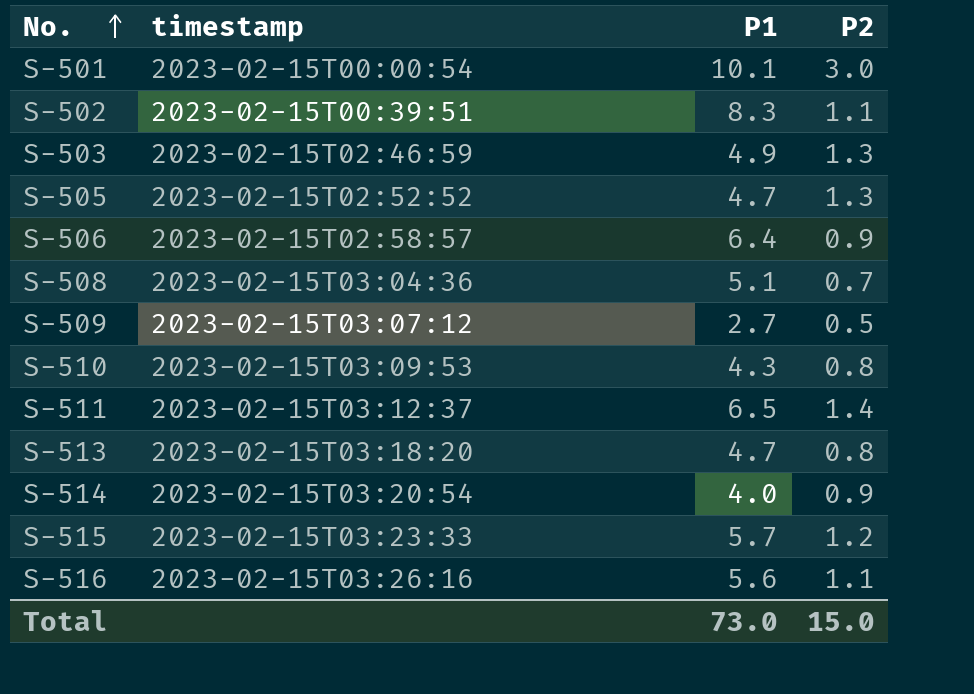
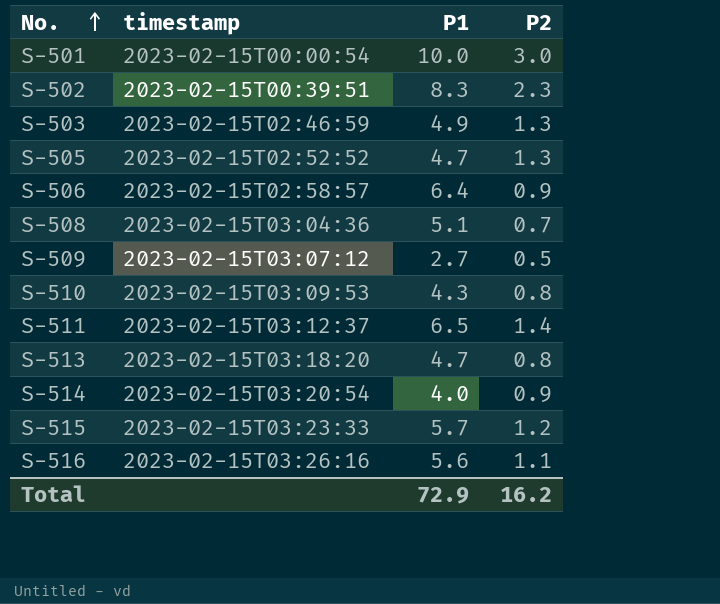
S-501 | P1: 10.1 -> 10.0
S-502 | P2: 1.1 -> 2.3
Total | P1: 73.0 -> 72.9
Total | P2: 15.0 -> 16.2

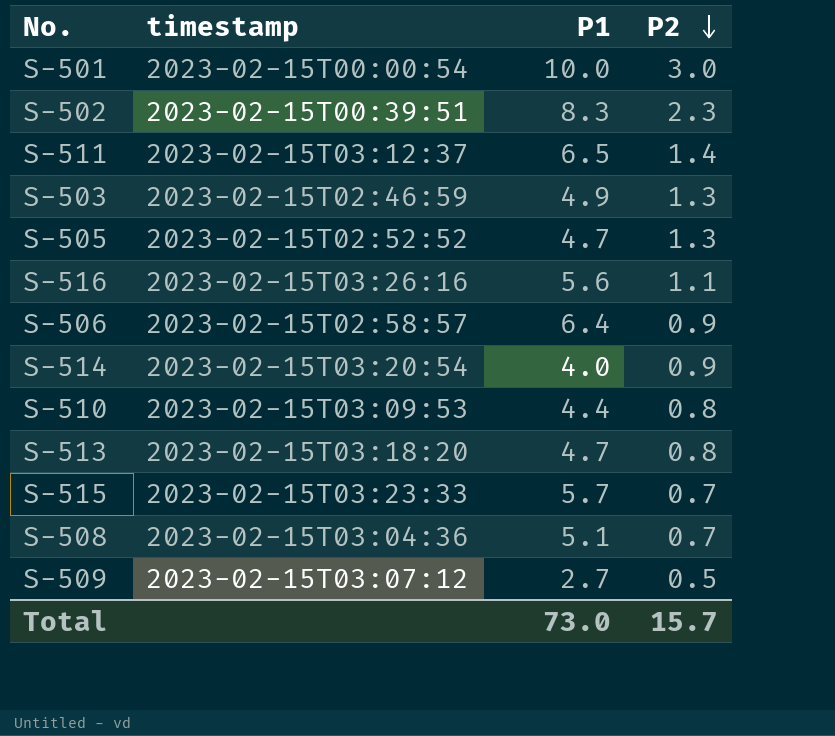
row order: No. ascending -> P2 descending
S-510 | P1: 4.3 -> 4.4
S-515 | P2: 1.2 -> 0.7
Total | P1: 72.9 -> 73.0
Total | P2: 16.2 -> 15.7

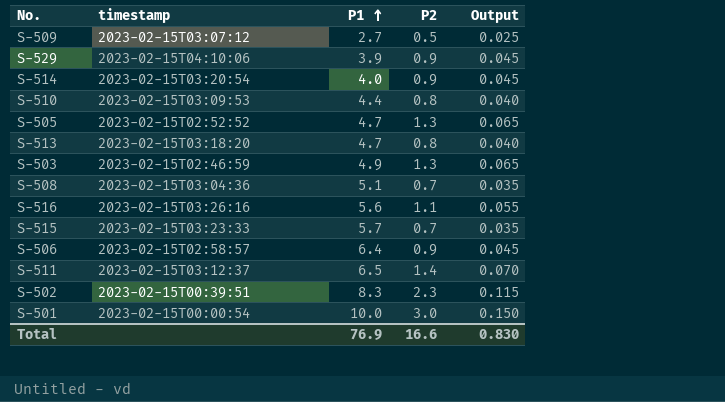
row order: P2 descending -> P1 ascending
column Output | formula: none -> [P2] * 0.05
row S-529: none -> 2023-02-15T04:10:06 | 3.9 | 0.9 | 0.045
Total | P1: 73.0 -> 76.9
Total | P2: 15.7 -> 16.6

